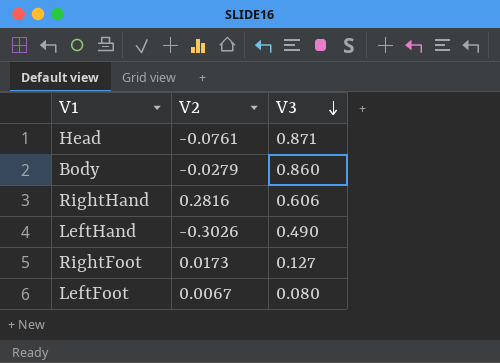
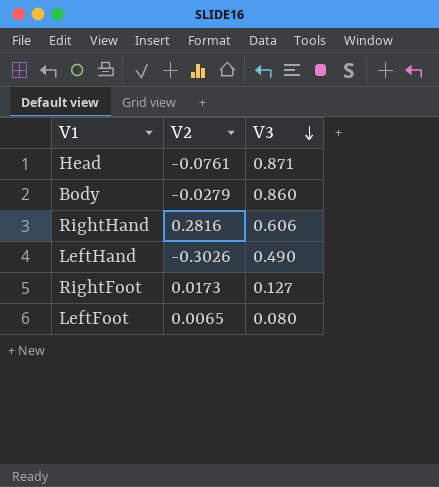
LeftFoot | V2: 0.0067 -> 0.0065

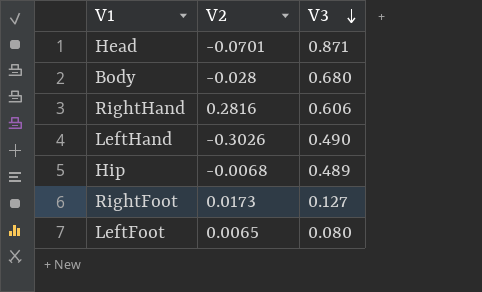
Head | V2: -0.0761 -> -0.0701
Body | V2: -0.0279 -> -0.028
Body | V3: 0.860 -> 0.680
row Hip: none -> -0.0068 | 0.489

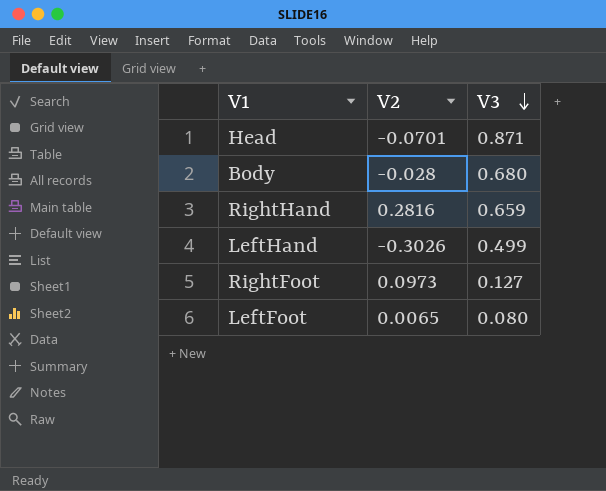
row Hip: -0.0068 | 0.489 -> none
RightHand | V3: 0.606 -> 0.659
LeftHand | V3: 0.490 -> 0.499
RightFoot | V2: 0.0173 -> 0.0973

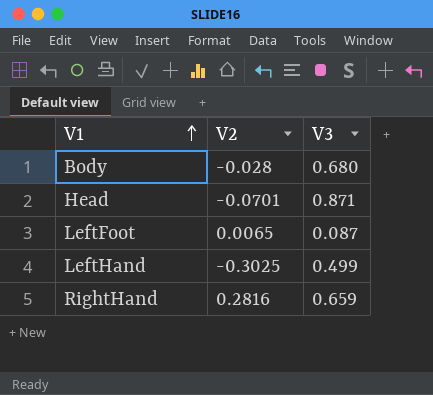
row order: V3 descending -> V1 ascending
row RightFoot: 0.0973 | 0.127 -> none
LeftFoot | V3: 0.080 -> 0.087
LeftHand | V2: -0.3026 -> -0.3025

